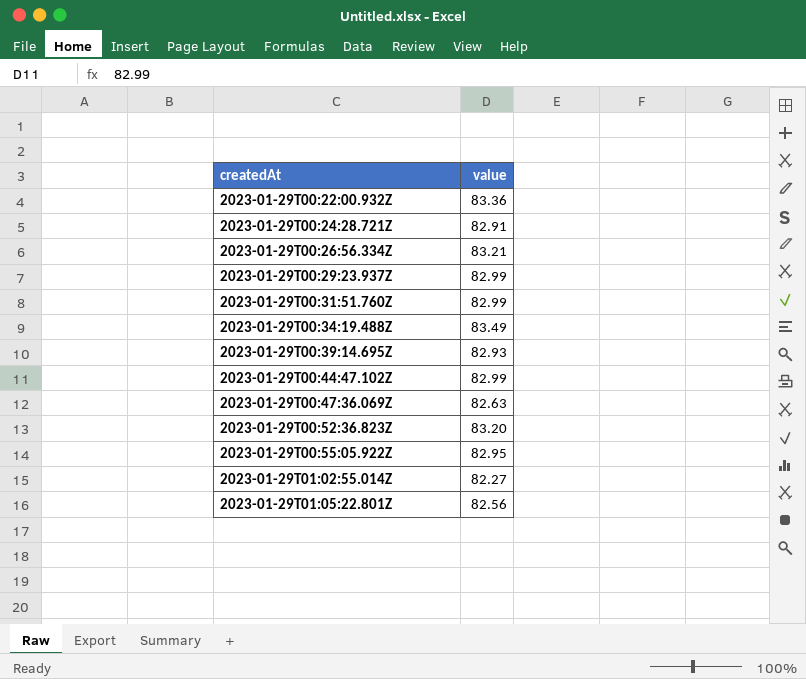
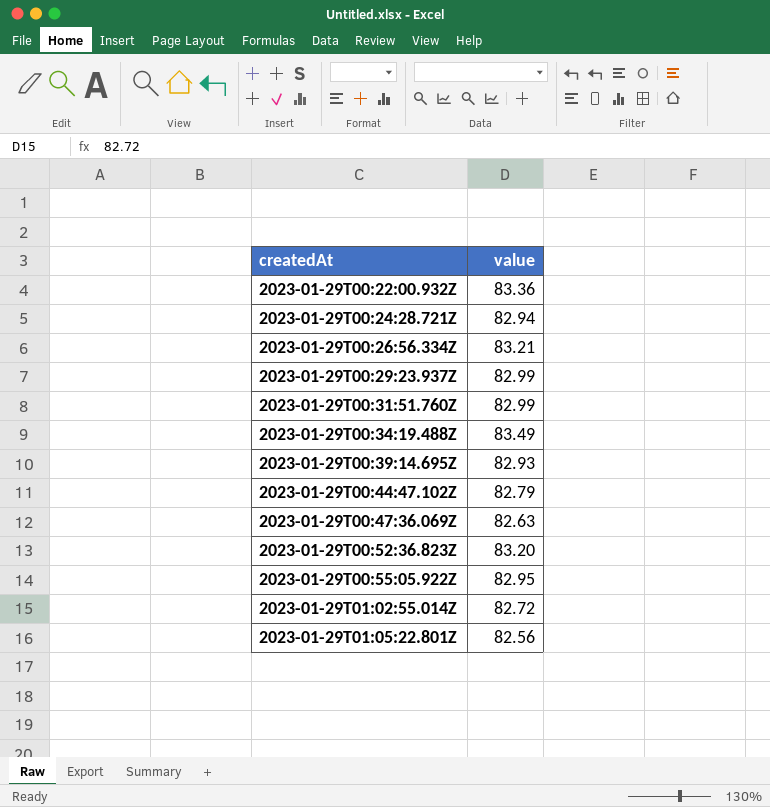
2023-01-29T00:24:28.721Z | value: 82.91 -> 82.94
2023-01-29T00:44:47.102Z | value: 82.99 -> 82.79
2023-01-29T01:02:55.014Z | value: 82.27 -> 82.72

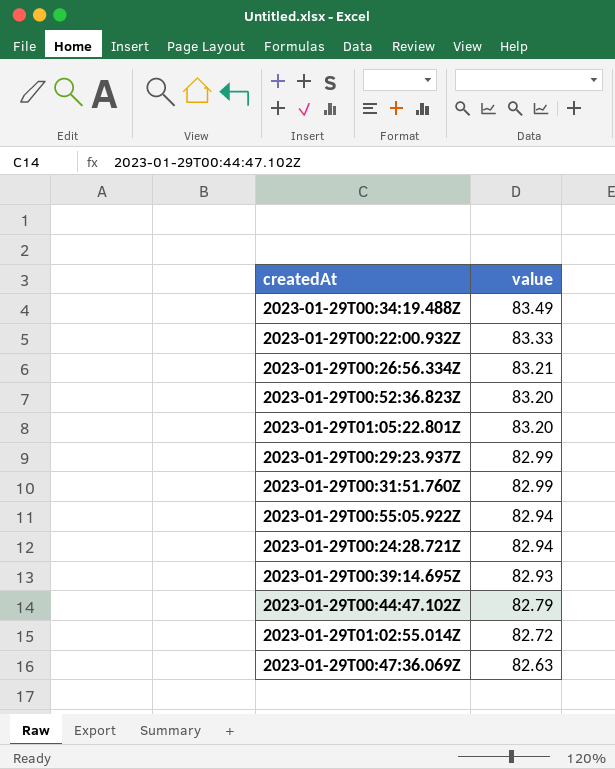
row order: createdAt ascending -> value descending
2023-01-29T00:22:00.932Z | value: 83.36 -> 83.33
2023-01-29T01:05:22.801Z | value: 82.56 -> 83.20
2023-01-29T00:55:05.922Z | value: 82.95 -> 82.94

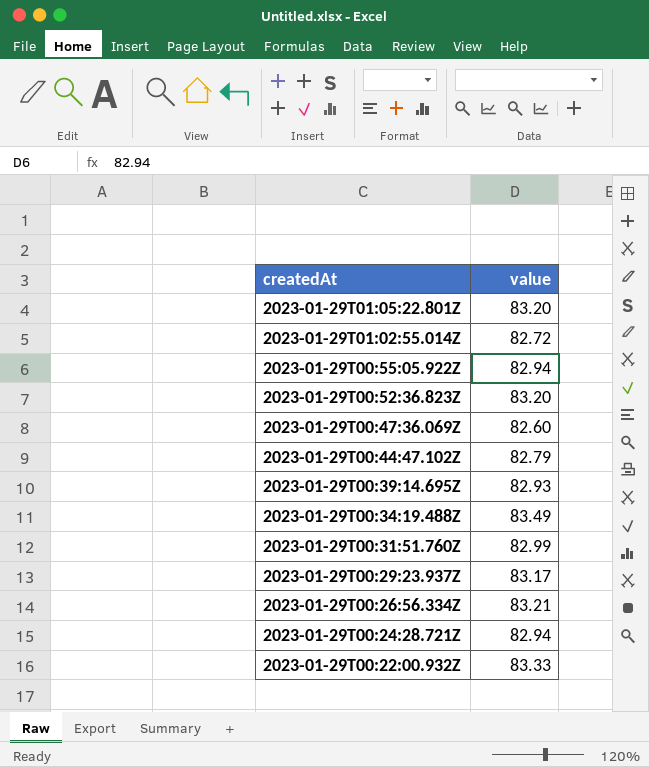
row order: value descending -> createdAt descending
2023-01-29T00:47:36.069Z | value: 82.63 -> 82.60
2023-01-29T00:29:23.937Z | value: 82.99 -> 83.17

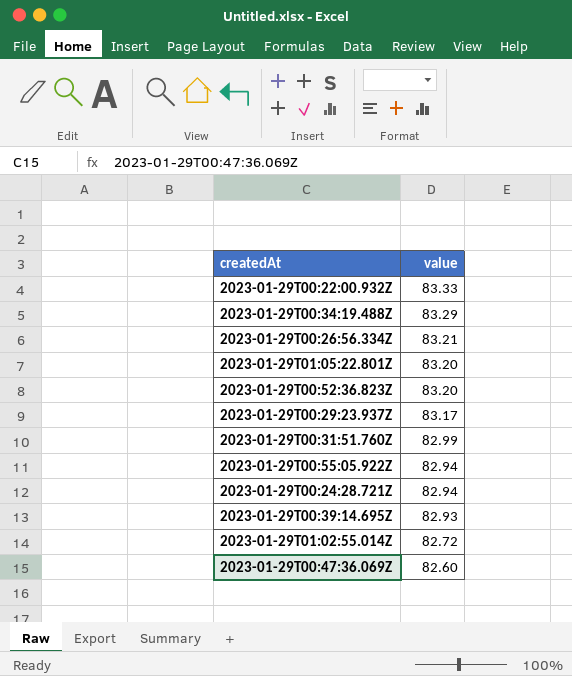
row order: createdAt descending -> value descending
row 2023-01-29T00:44:47.102Z: 82.79 -> none
2023-01-29T00:34:19.488Z | value: 83.49 -> 83.29

